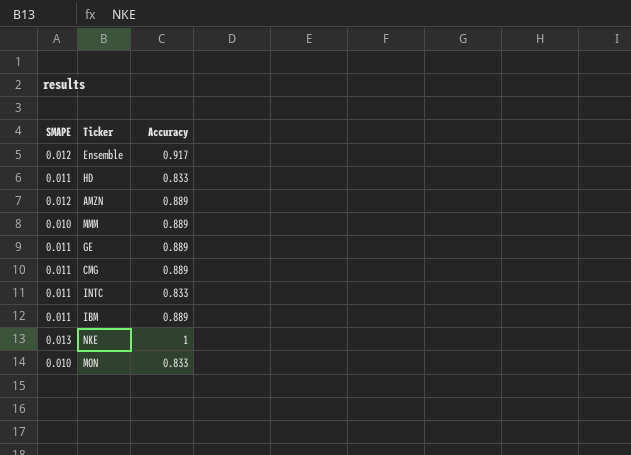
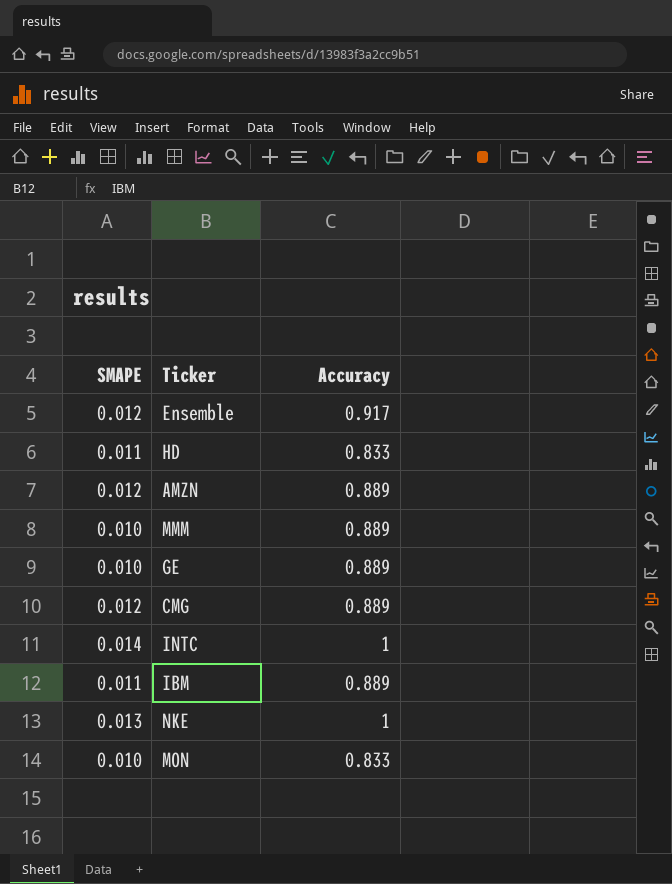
GE | SMAPE: 0.011 -> 0.010
CMG | SMAPE: 0.011 -> 0.012
INTC | SMAPE: 0.011 -> 0.014
INTC | Accuracy: 0.833 -> 1

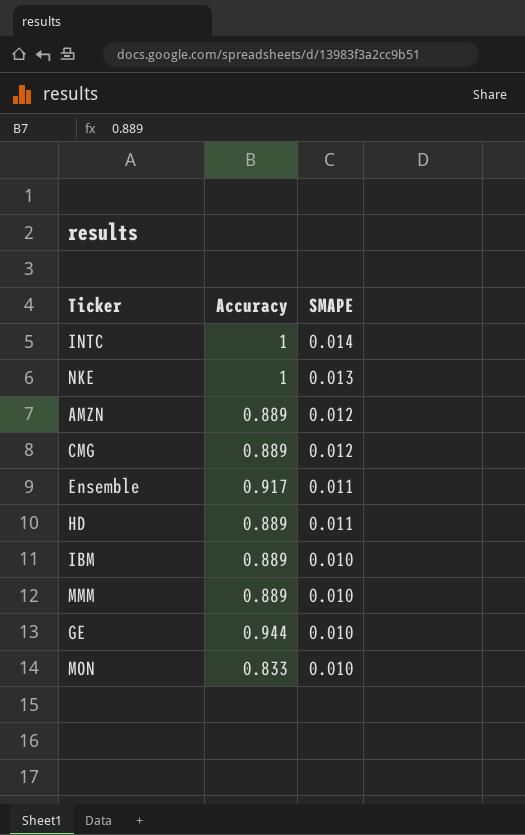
row order: none -> SMAPE descending
column SMAPE | position: 1 -> 3
Ensemble | SMAPE: 0.012 -> 0.011
HD | Accuracy: 0.833 -> 0.889
IBM | SMAPE: 0.011 -> 0.010
GE | Accuracy: 0.889 -> 0.944

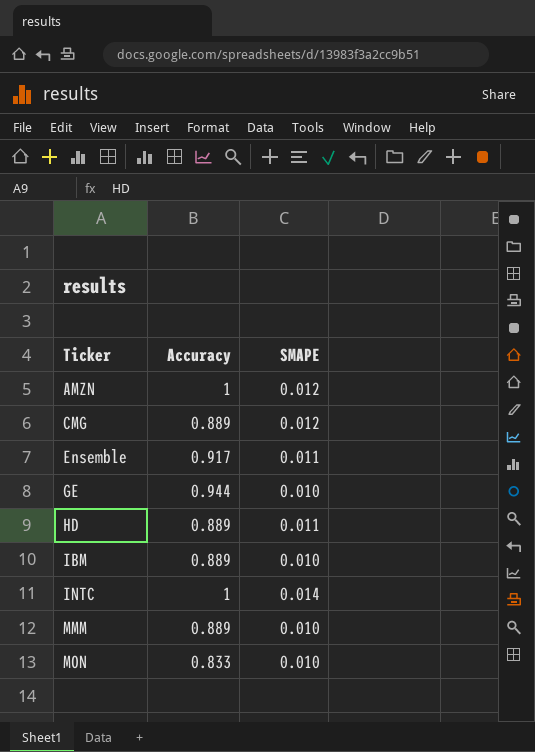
row order: SMAPE descending -> Ticker ascending
row NKE: 1 | 0.013 -> none
AMZN | Accuracy: 0.889 -> 1

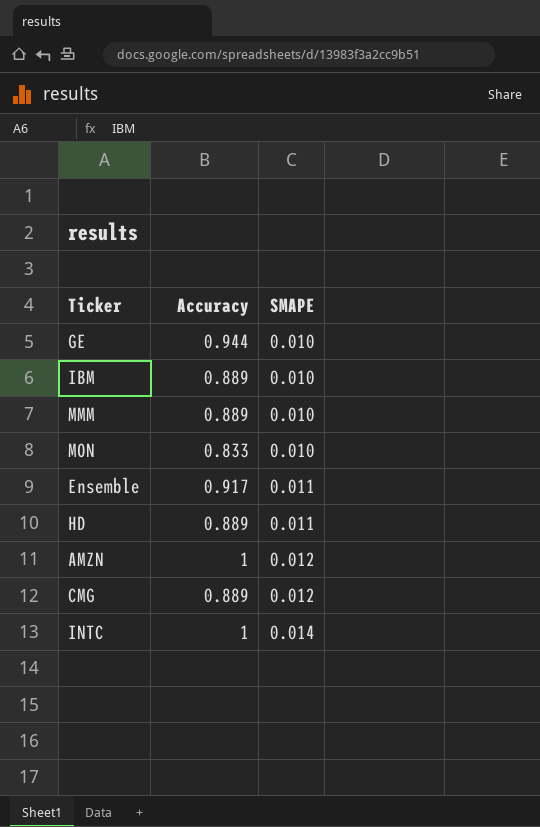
row order: Ticker ascending -> SMAPE ascending

